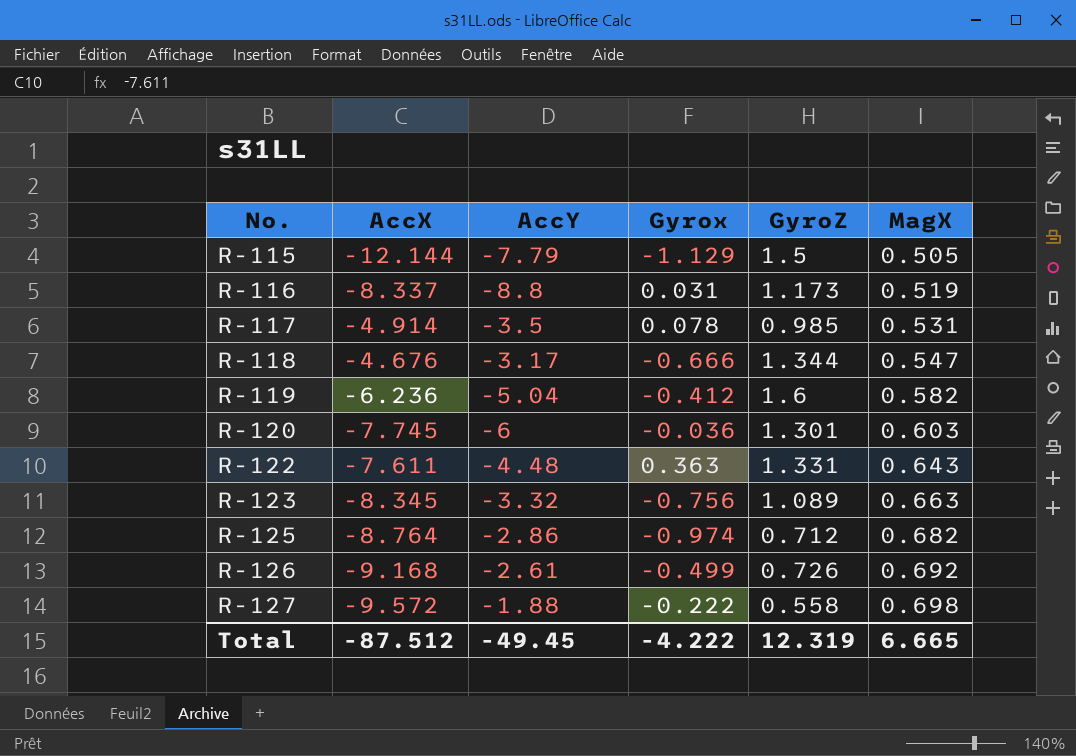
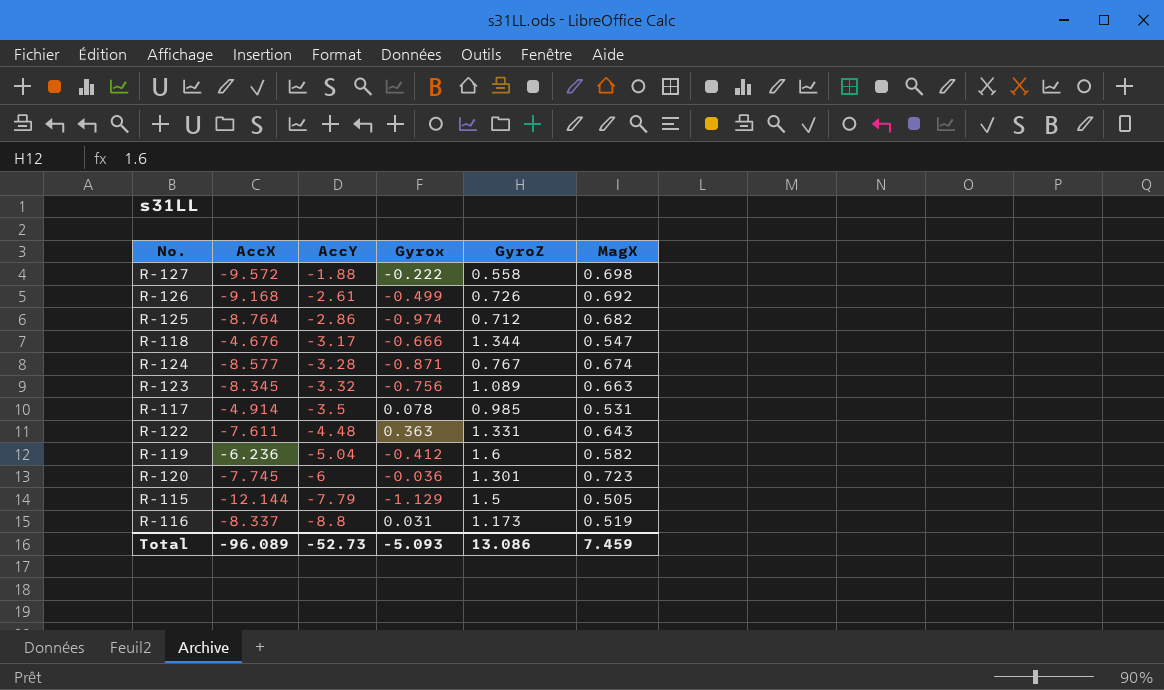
row order: No. ascending -> AccY descending
row R-124: none -> -8.577 | -3.28 | -0.871 | 0.767 | 0.674
R-120 | MagX: 0.603 -> 0.723
Total | AccX: -87.512 -> -96.089
Total | AccY: -49.45 -> -52.73
Total | Gyrox: -4.222 -> -5.093
Total | GyroZ: 12.319 -> 13.086
Total | MagX: 6.665 -> 7.459

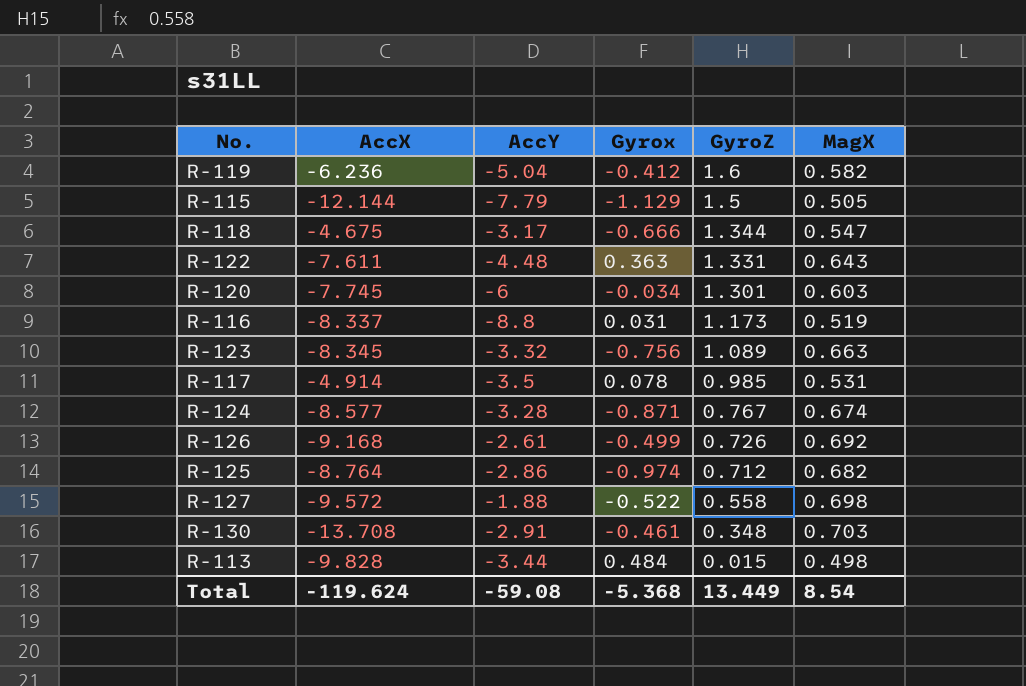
row order: AccY descending -> GyroZ descending
R-118 | AccX: -4.676 -> -4.675
R-120 | Gyrox: -0.036 -> -0.034
R-120 | MagX: 0.723 -> 0.603
R-127 | Gyrox: -0.222 -> -0.522
row R-130: none -> -13.708 | -2.91 | -0.461 | 0.348 | 0.703
row R-113: none -> -9.828 | -3.44 | 0.484 | 0.015 | 0.498
Total | AccX: -96.089 -> -119.624
Total | AccY: -52.73 -> -59.08
Total | Gyrox: -5.093 -> -5.368
Total | GyroZ: 13.086 -> 13.449
Total | MagX: 7.459 -> 8.54

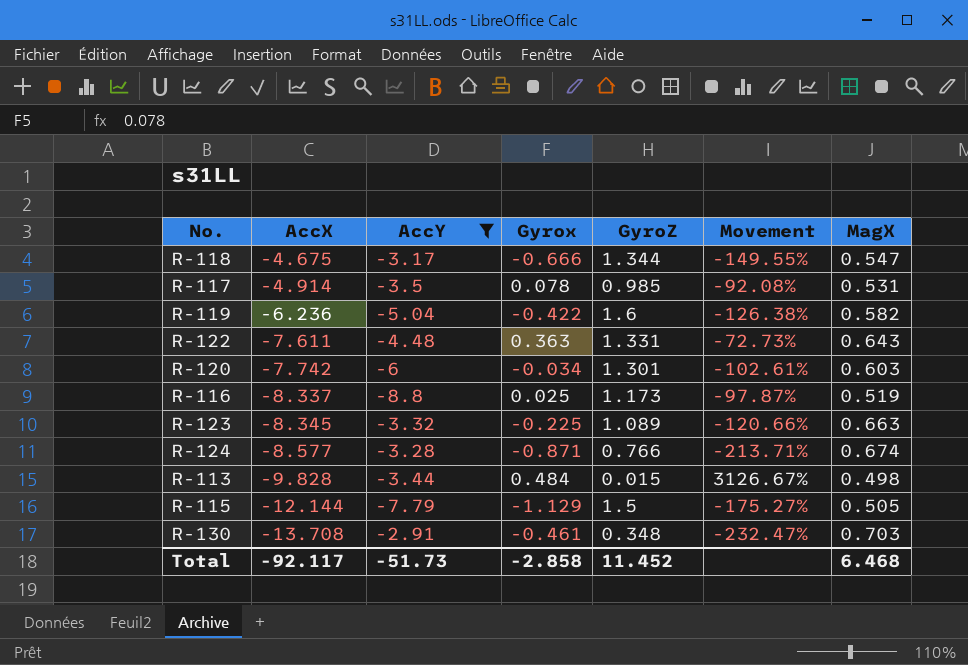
filter: none -> AccY <= -2.91
row order: GyroZ descending -> AccX descending
column Movement | formula: none -> ([Gyrox] - [GyroZ]) / [GyroZ]
R-119 | Gyrox: -0.412 -> -0.422
R-120 | AccX: -7.745 -> -7.742
R-116 | Gyrox: 0.031 -> 0.025
R-123 | Gyrox: -0.756 -> -0.225
R-124 | GyroZ: 0.767 -> 0.766
Total | AccX: -119.624 -> -92.117
Total | AccY: -59.08 -> -51.73
Total | Gyrox: -5.368 -> -2.858
Total | GyroZ: 13.449 -> 11.452
Total | MagX: 8.54 -> 6.468

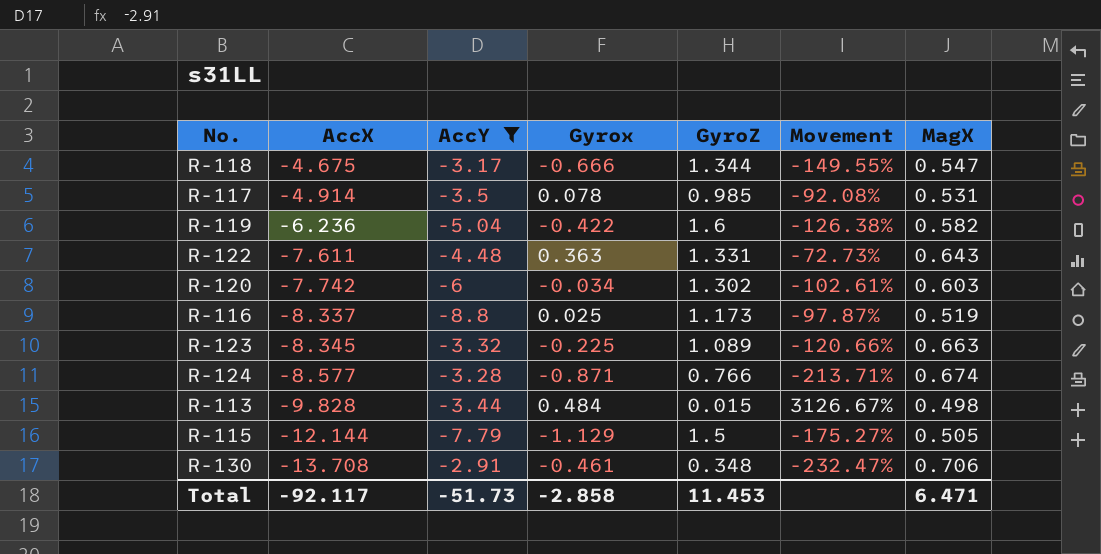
R-120 | GyroZ: 1.301 -> 1.302
R-130 | MagX: 0.703 -> 0.706
Total | GyroZ: 11.452 -> 11.453
Total | MagX: 6.468 -> 6.471

